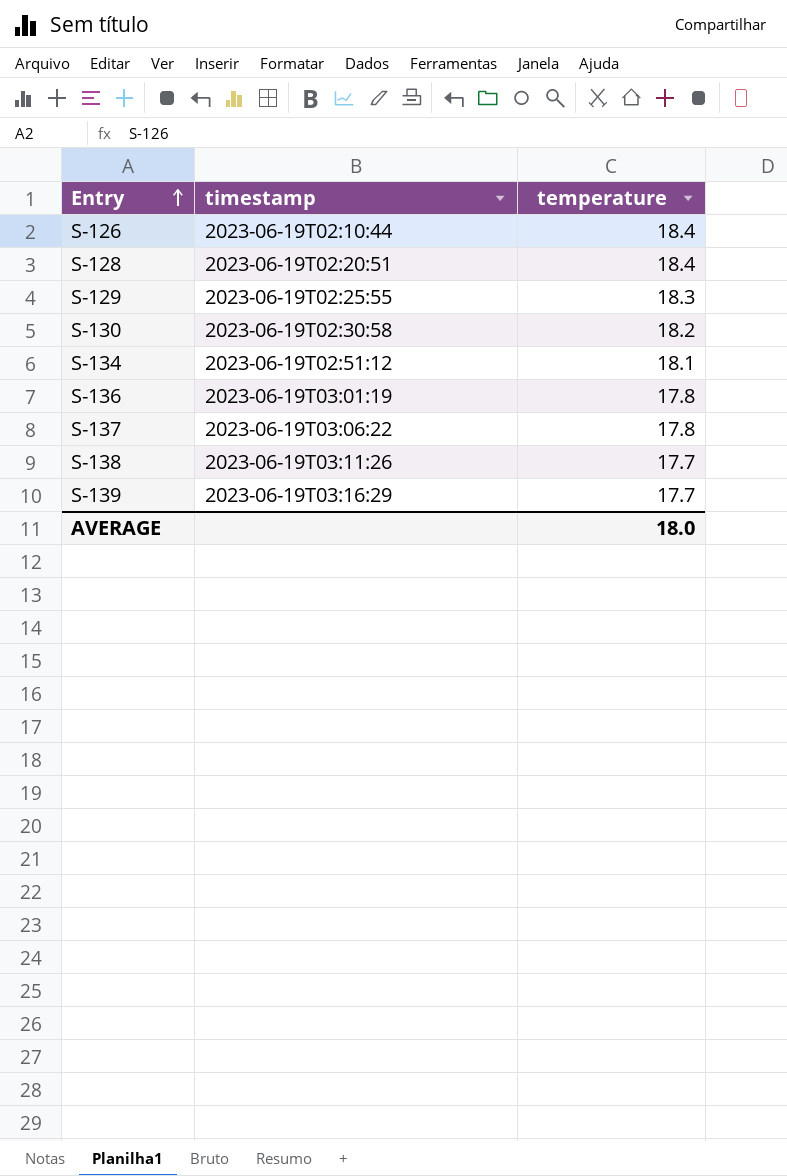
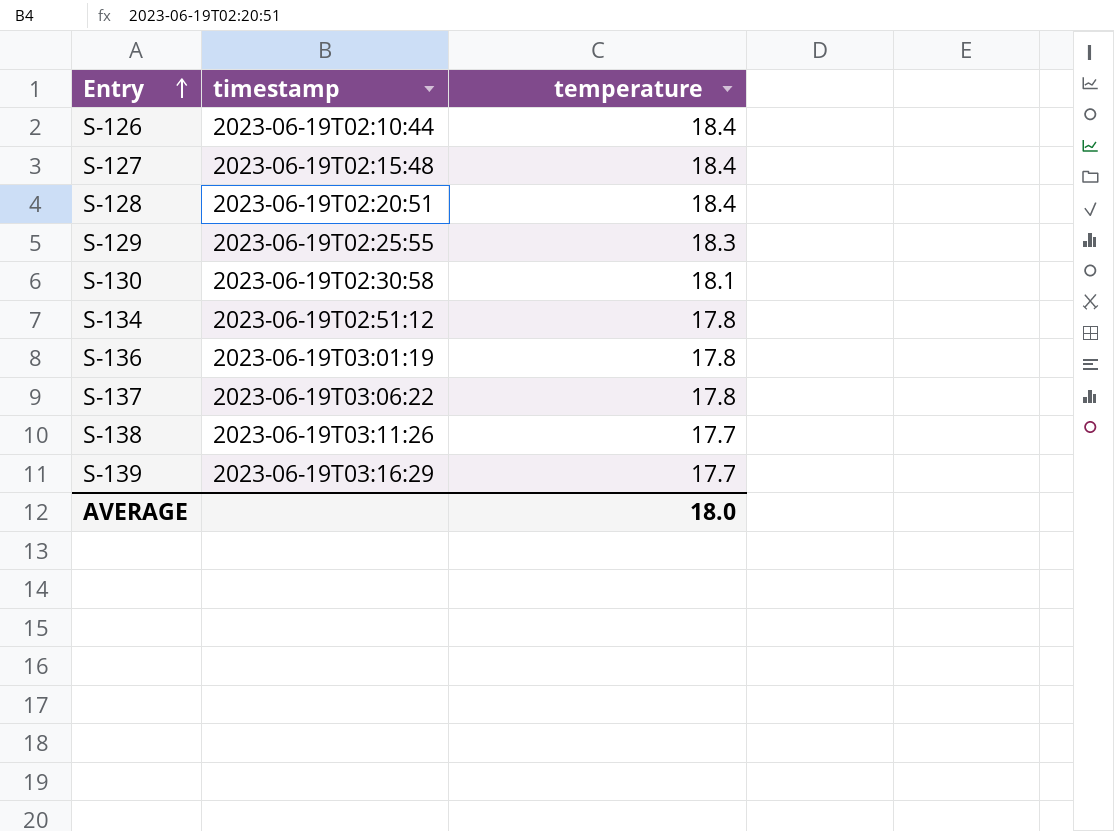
row S-127: none -> 2023-06-19T02:15:48 | 18.4
S-130 | temperature: 18.2 -> 18.1
S-134 | temperature: 18.1 -> 17.8

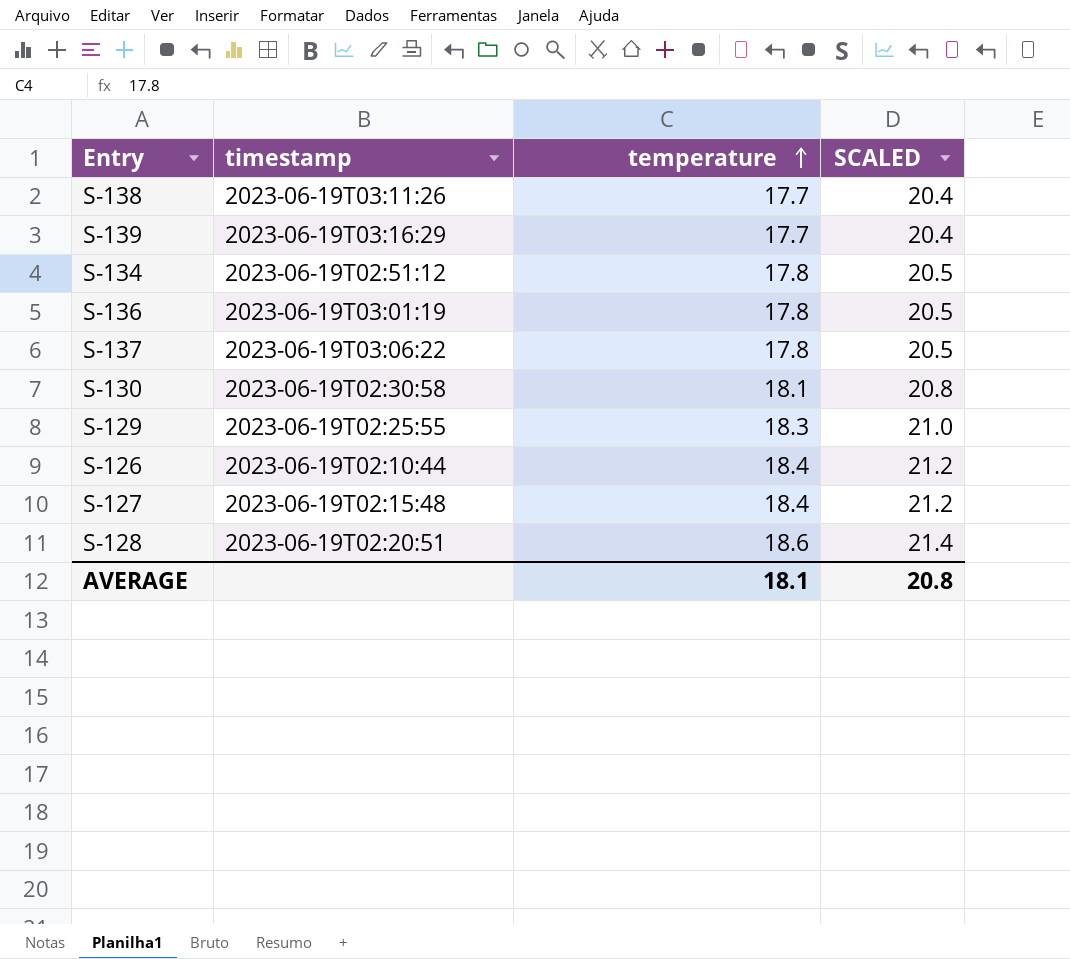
row order: Entry ascending -> temperature ascending
column SCALED | formula: none -> [temperature] * 1.15
S-128 | temperature: 18.4 -> 18.6
AVERAGE | temperature: 18.0 -> 18.1

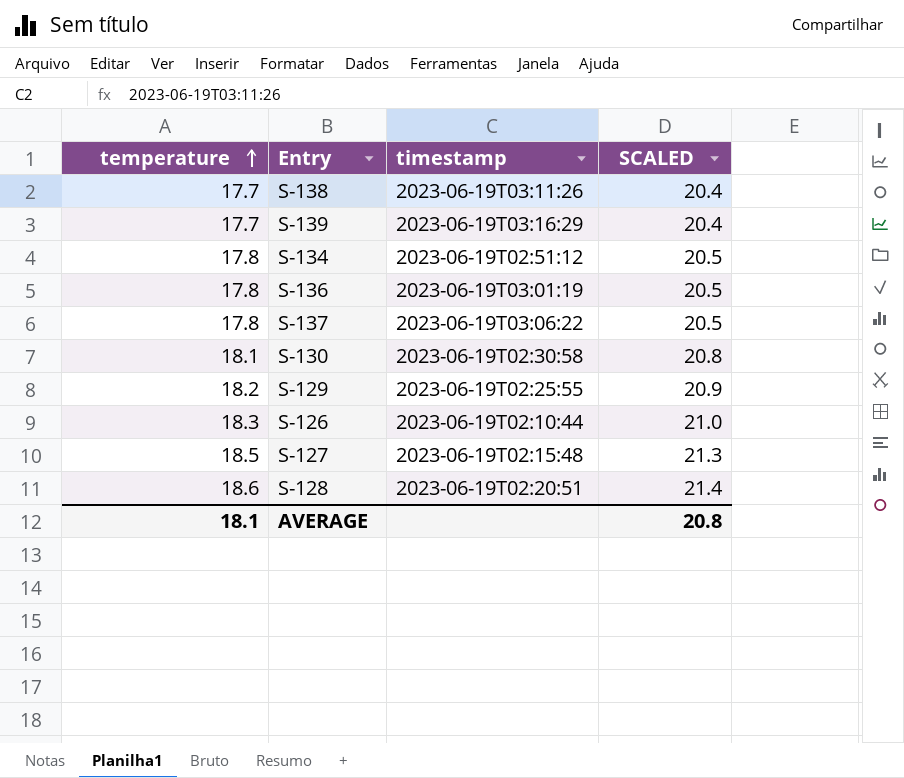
column temperature | position: 3 -> 1
S-129 | temperature: 18.3 -> 18.2
S-129 | SCALED: 21.0 -> 20.9
S-126 | temperature: 18.4 -> 18.3
S-126 | SCALED: 21.2 -> 21.0
S-127 | temperature: 18.4 -> 18.5
S-127 | SCALED: 21.2 -> 21.3

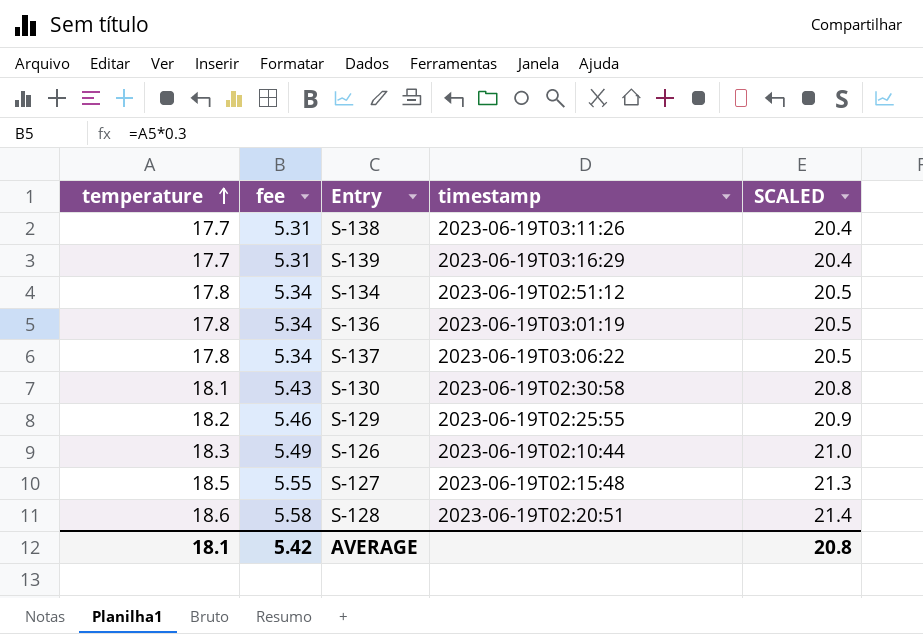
column fee | formula: none -> [temperature] * 0.3

